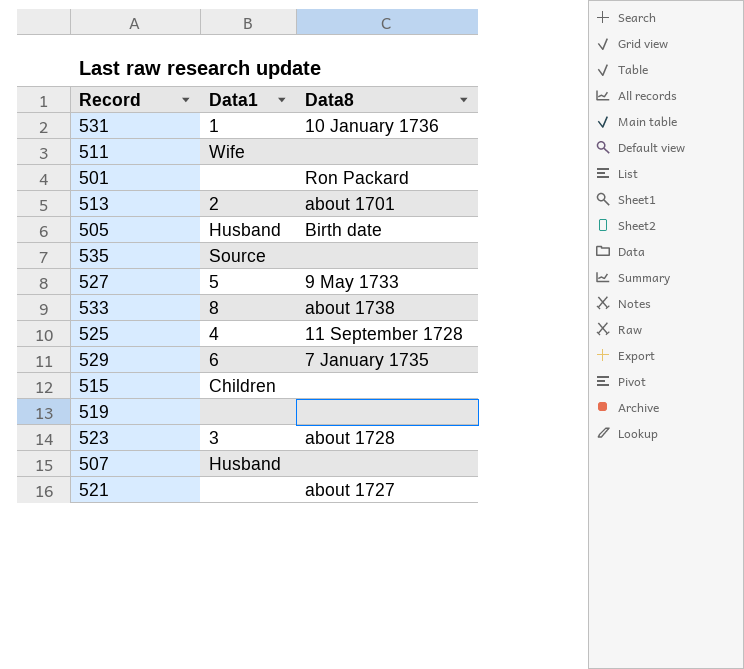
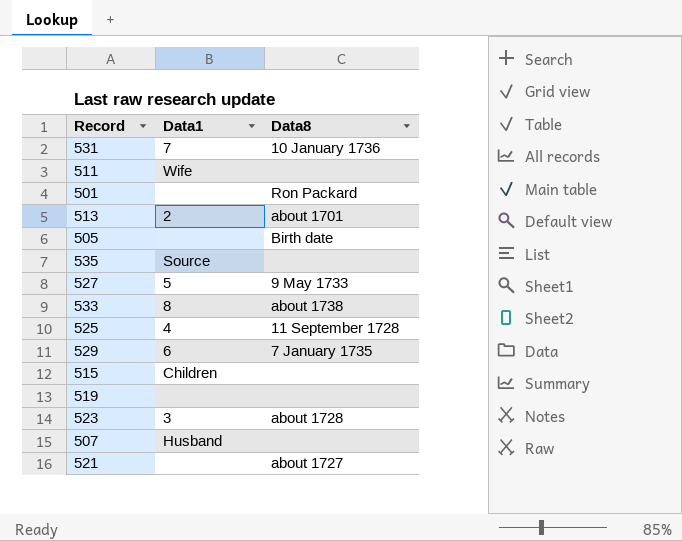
531 | Data1: 1 -> 7
505 | Data1: Husband -> none

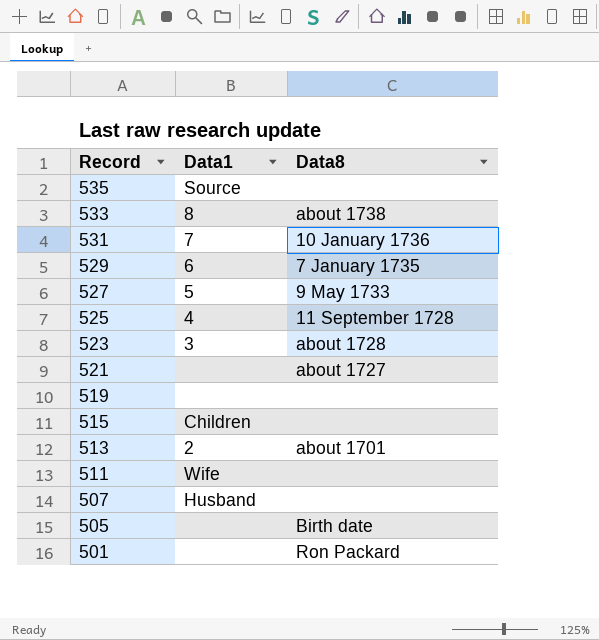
row order: none -> Record descending

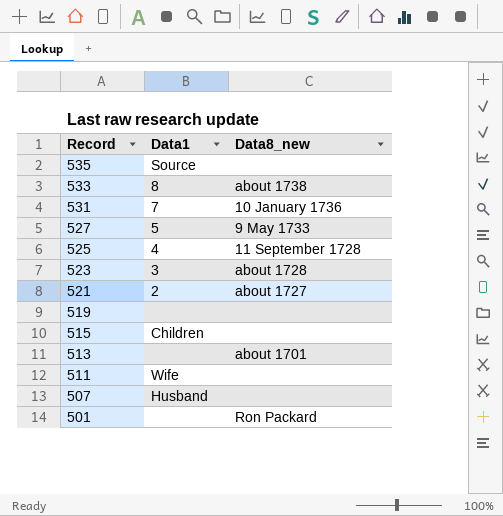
column name: Data8 -> Data8_new
row 529: 6 | 7 January 1735 -> none
row 505: none | Birth date -> none
521 | Data1: none -> 2
513 | Data1: 2 -> none

